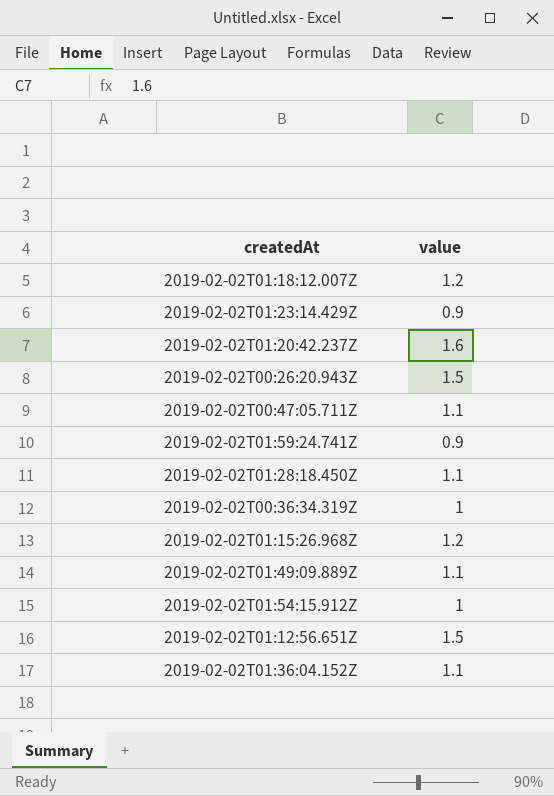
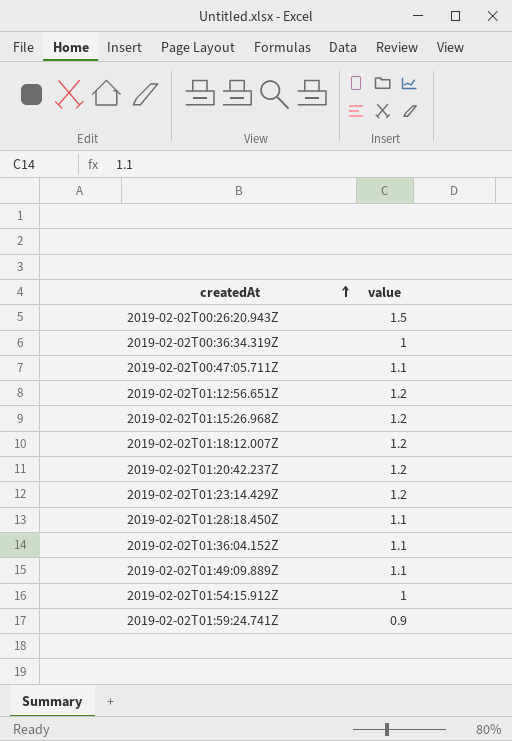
row order: none -> createdAt ascending
2019-02-02T01:12:56.651Z | value: 1.5 -> 1.2
2019-02-02T01:20:42.237Z | value: 1.6 -> 1.2
2019-02-02T01:23:14.429Z | value: 0.9 -> 1.2

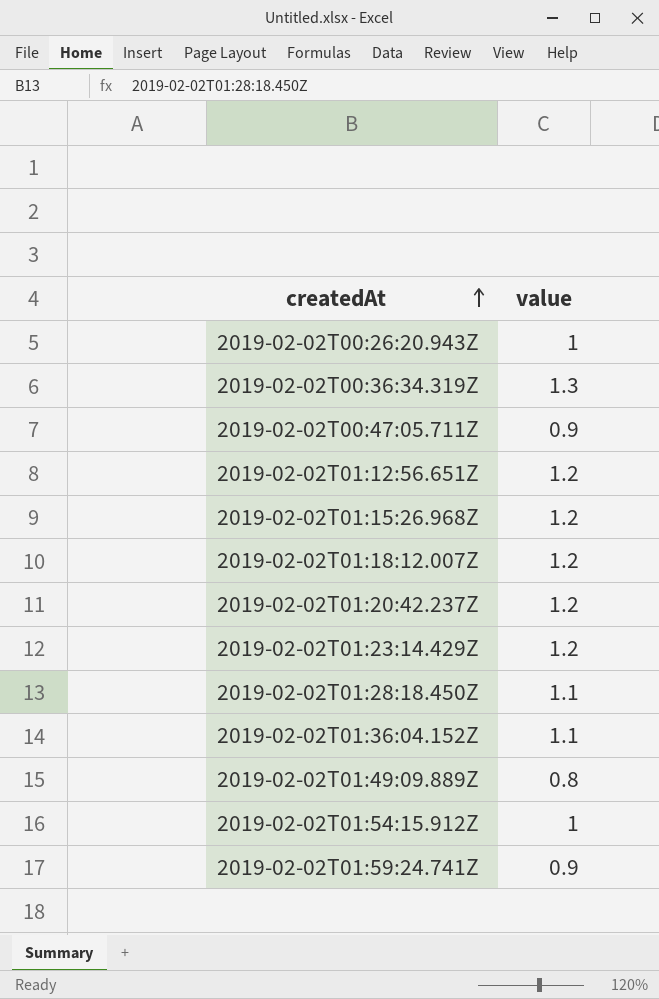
2019-02-02T00:26:20.943Z | value: 1.5 -> 1
2019-02-02T00:36:34.319Z | value: 1 -> 1.3
2019-02-02T00:47:05.711Z | value: 1.1 -> 0.9
2019-02-02T01:49:09.889Z | value: 1.1 -> 0.8

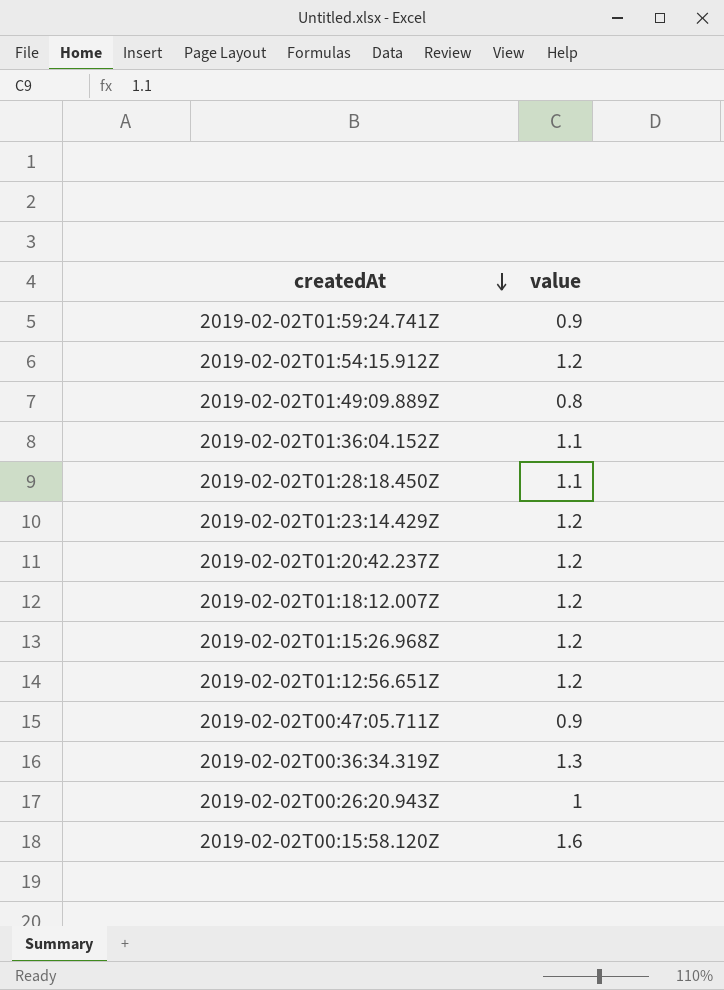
row order: createdAt ascending -> createdAt descending
2019-02-02T01:54:15.912Z | value: 1 -> 1.2
row 2019-02-02T00:15:58.120Z: none -> 1.6

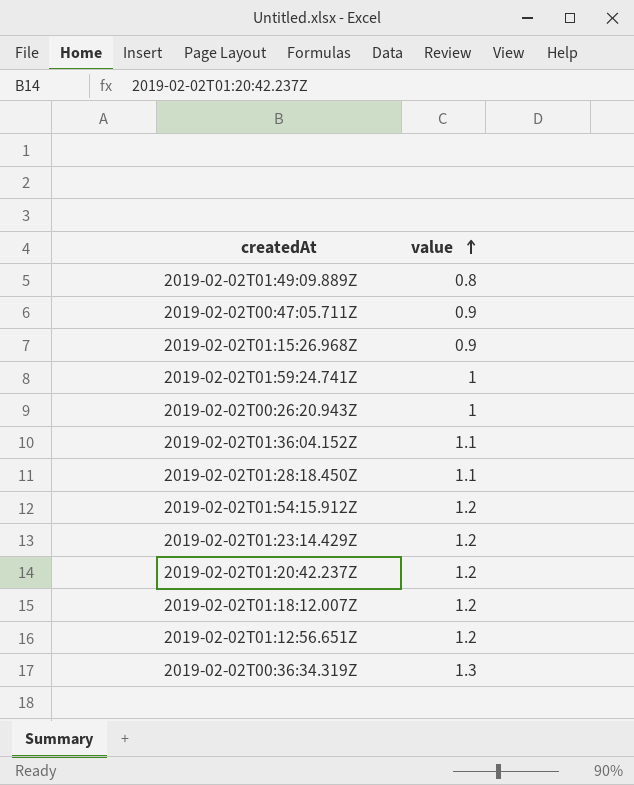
row order: createdAt descending -> value ascending
row 2019-02-02T00:15:58.120Z: 1.6 -> none
2019-02-02T01:15:26.968Z | value: 1.2 -> 0.9
2019-02-02T01:59:24.741Z | value: 0.9 -> 1

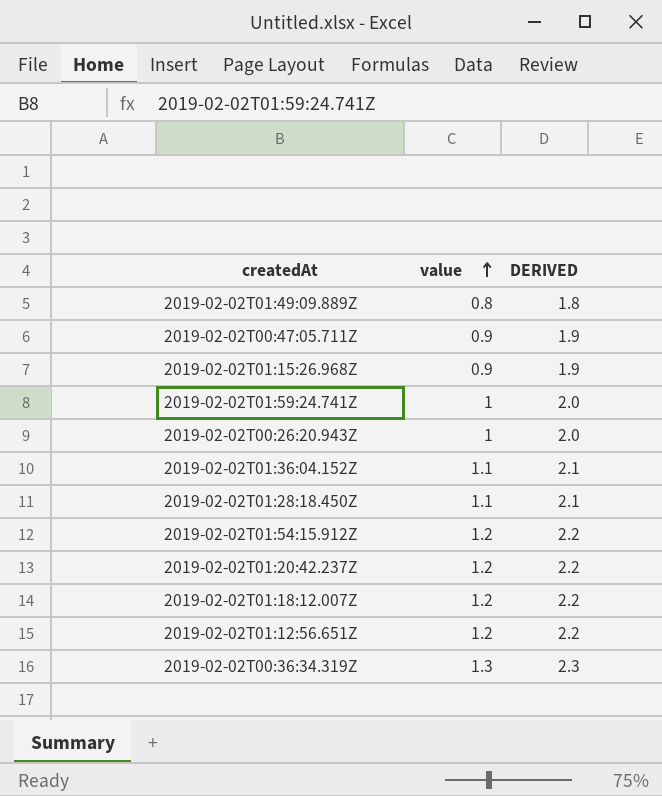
column DERIVED | formula: none -> [value] + 1
row 2019-02-02T01:23:14.429Z: 1.2 -> none

